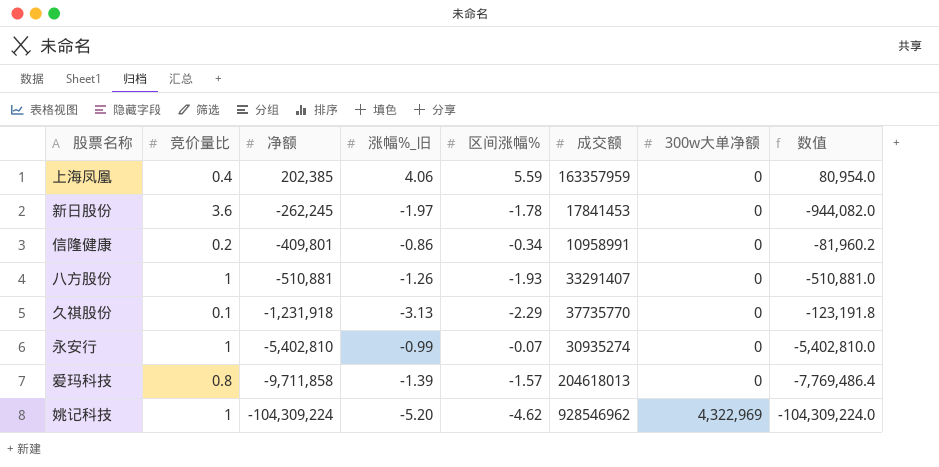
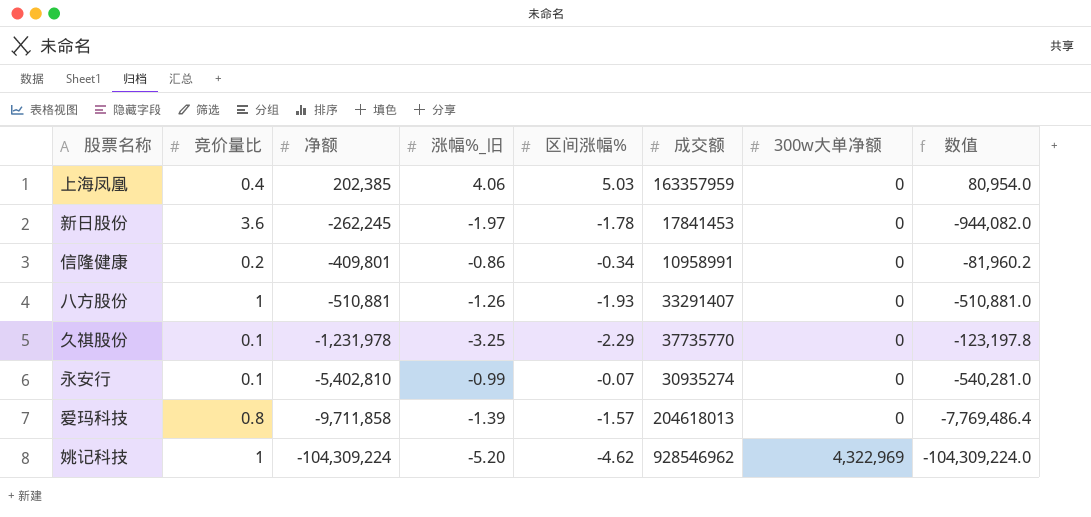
上海凤凰 | 区间涨幅%: 5.59 -> 5.03
久祺股份 | 净额: -1,231,918 -> -1,231,978
久祺股份 | 涨幅%_旧: -3.13 -> -3.25
久祺股份 | 数值: -123,191.8 -> -123,197.8
永安行 | 竞价量比: 1 -> 0.1
永安行 | 数值: -5,402,810.0 -> -540,281.0

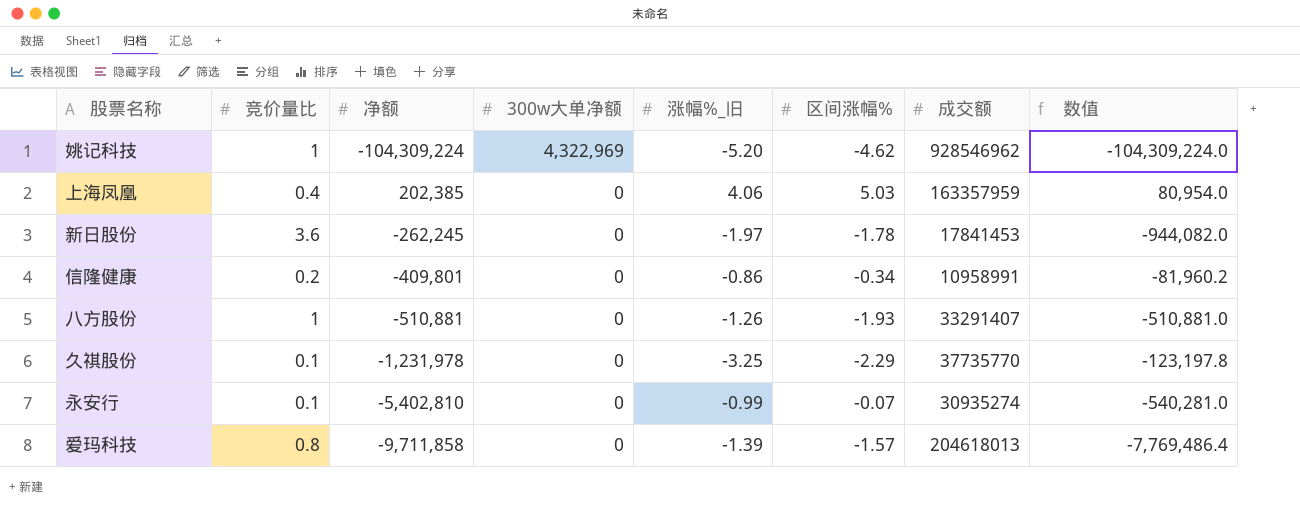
row order: 净额 descending -> 300w大单净额 descending
column 300w大单净额 | position: 7 -> 4

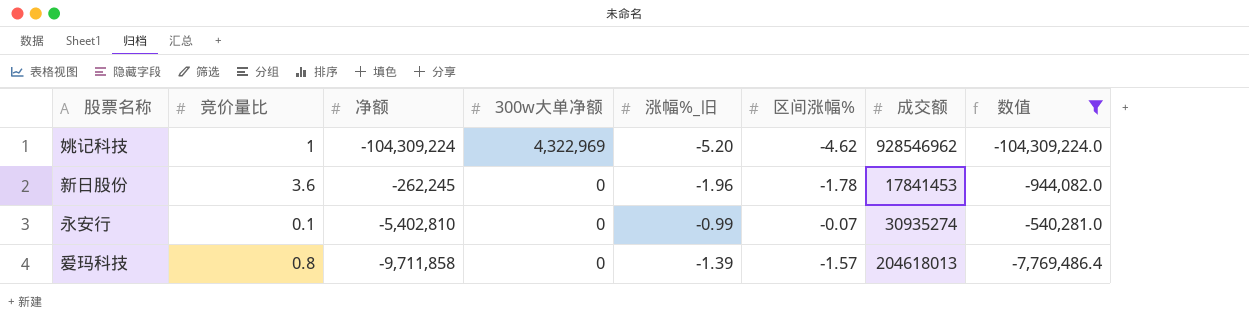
filter: none -> 数值 <= -540,281.0
新日股份 | 涨幅%_旧: -1.97 -> -1.96

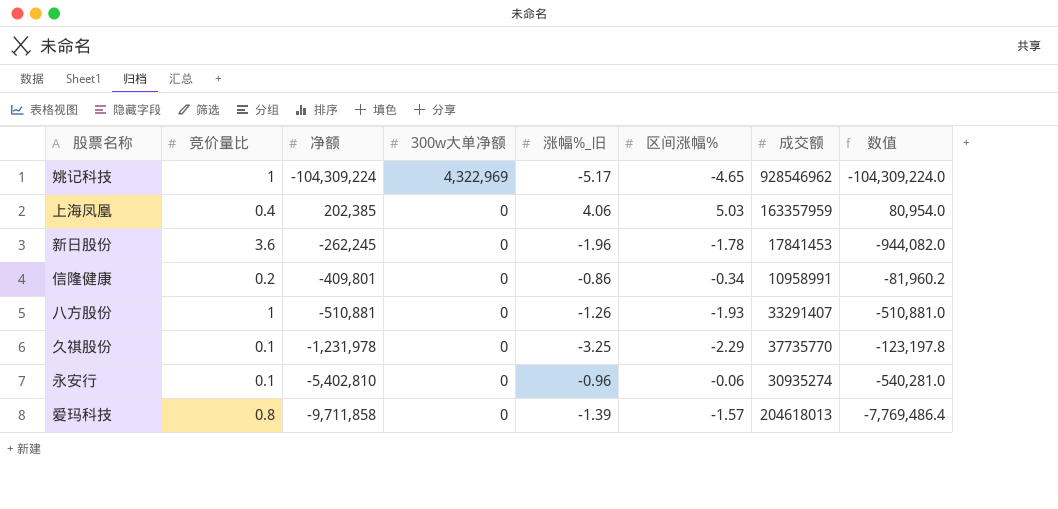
filter: 数值 <= -540,281.0 -> none
姚记科技 | 涨幅%_旧: -5.20 -> -5.17
姚记科技 | 区间涨幅%: -4.62 -> -4.65
永安行 | 涨幅%_旧: -0.99 -> -0.96
永安行 | 区间涨幅%: -0.07 -> -0.06

